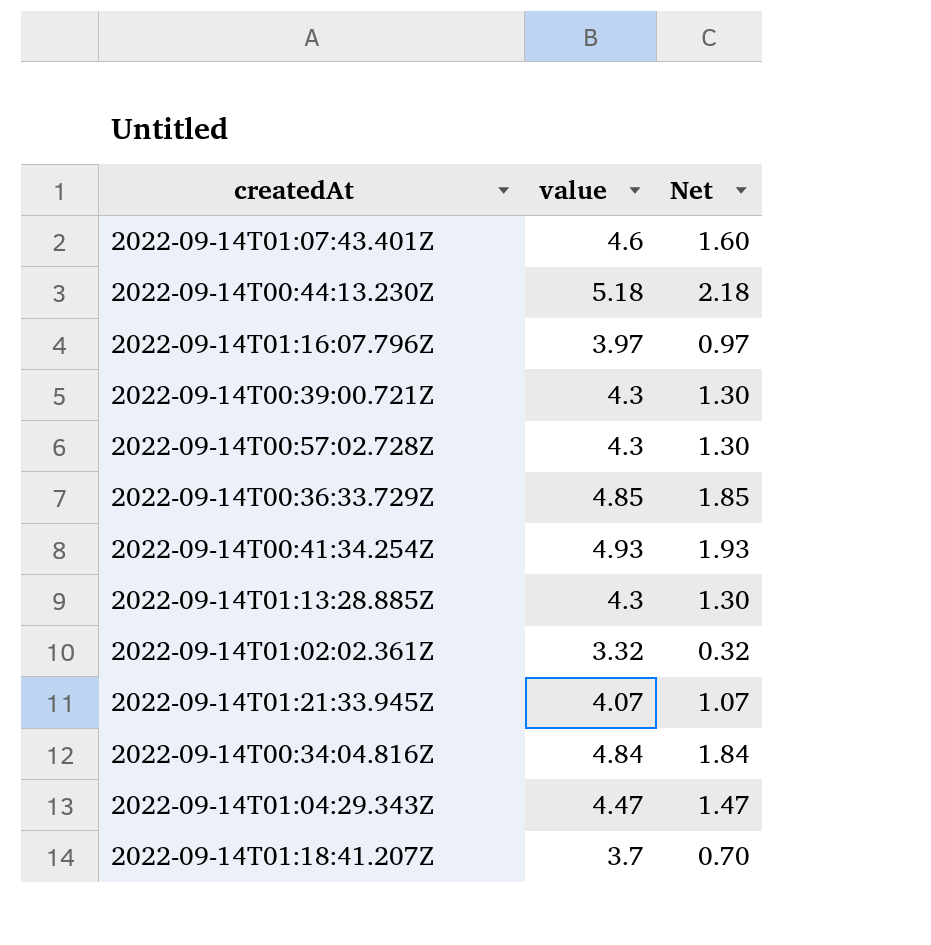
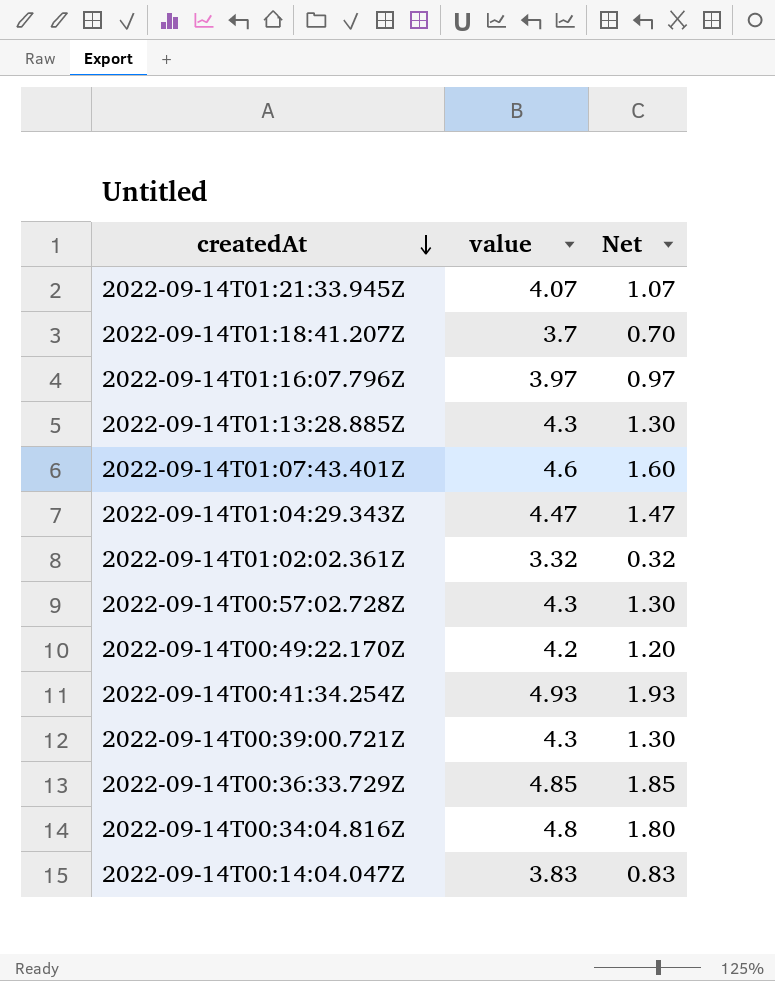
row order: none -> createdAt descending
row 2022-09-14T00:44:13.230Z: 5.18 | 2.18 -> none
row 2022-09-14T00:49:22.170Z: none -> 4.2 | 1.20
2022-09-14T00:34:04.816Z | value: 4.84 -> 4.8
2022-09-14T00:34:04.816Z | Net: 1.84 -> 1.80
row 2022-09-14T00:14:04.047Z: none -> 3.83 | 0.83

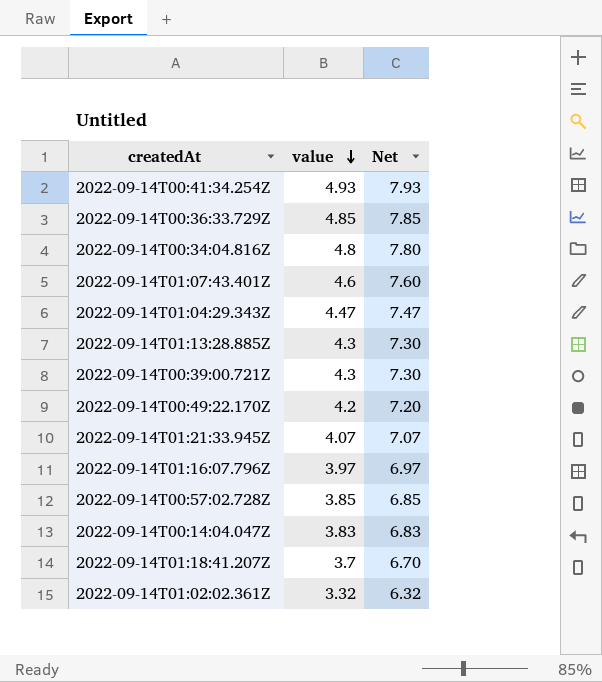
row order: createdAt descending -> value descending
column Net | formula: [value] - 3 -> [value] + 3
2022-09-14T00:57:02.728Z | value: 4.3 -> 3.85

